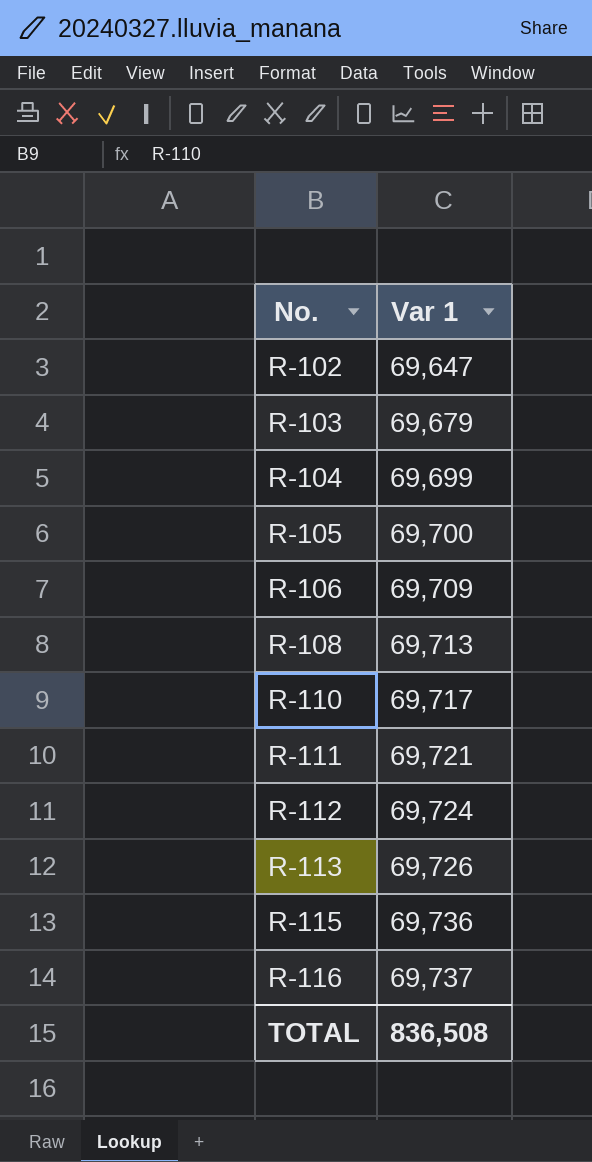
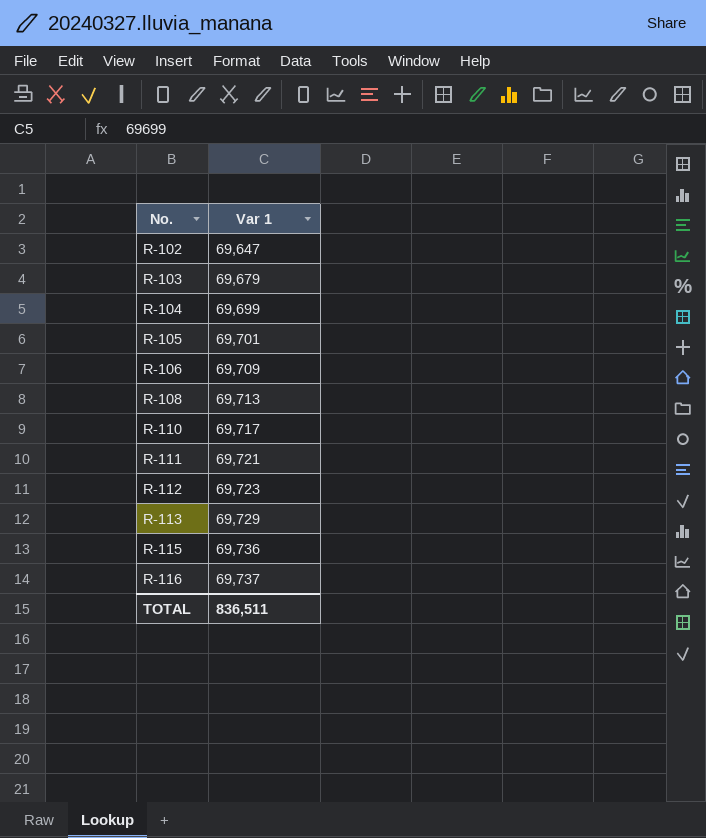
R-105 | Var 1: 69,700 -> 69,701
R-112 | Var 1: 69,724 -> 69,723
R-113 | Var 1: 69,726 -> 69,729
TOTAL | Var 1: 836,508 -> 836,511

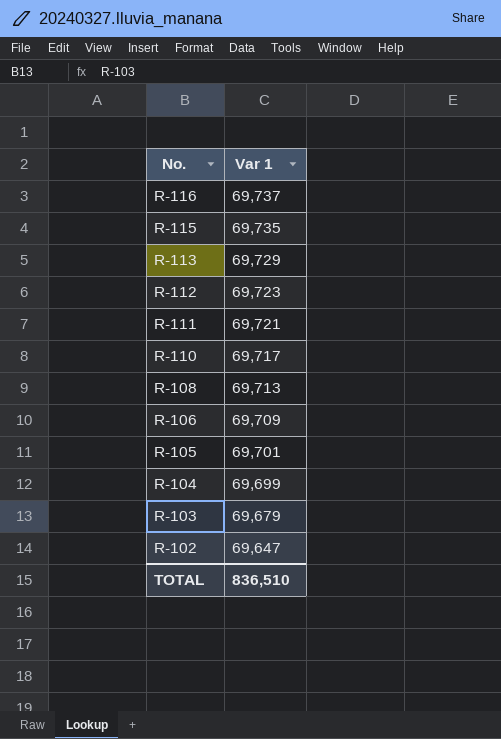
row order: No. ascending -> No. descending
R-115 | Var 1: 69,736 -> 69,735
TOTAL | Var 1: 836,511 -> 836,510

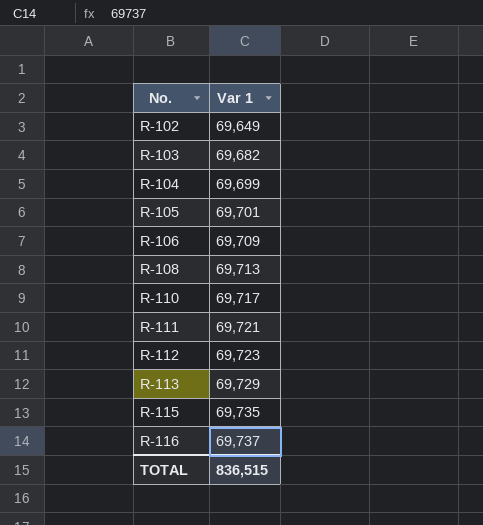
row order: No. descending -> No. ascending
R-102 | Var 1: 69,647 -> 69,649
R-103 | Var 1: 69,679 -> 69,682
TOTAL | Var 1: 836,510 -> 836,515

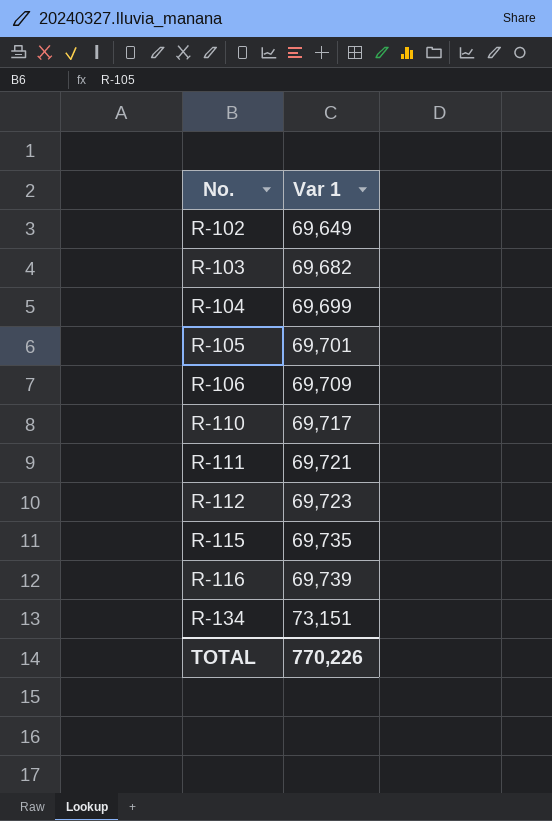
row R-108: 69,713 -> none
row R-113: 69,729 -> none
R-116 | Var 1: 69,737 -> 69,739
row R-134: none -> 73,151
TOTAL | Var 1: 836,515 -> 770,226

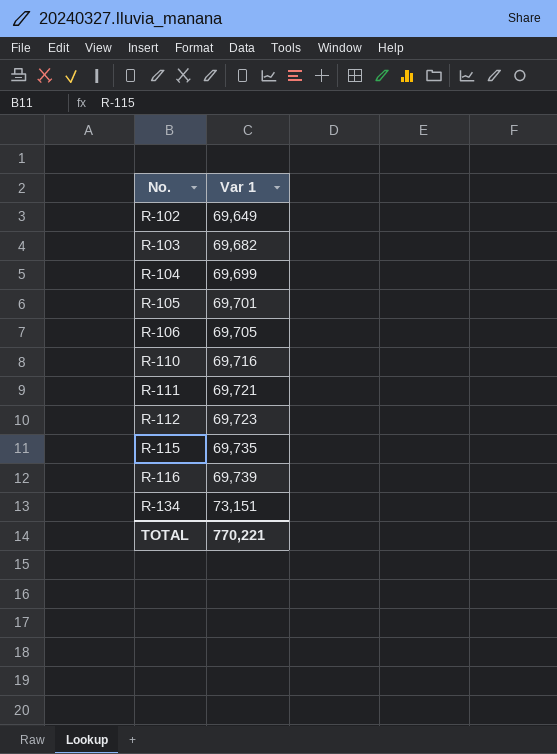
R-106 | Var 1: 69,709 -> 69,705
R-110 | Var 1: 69,717 -> 69,716
TOTAL | Var 1: 770,226 -> 770,221

